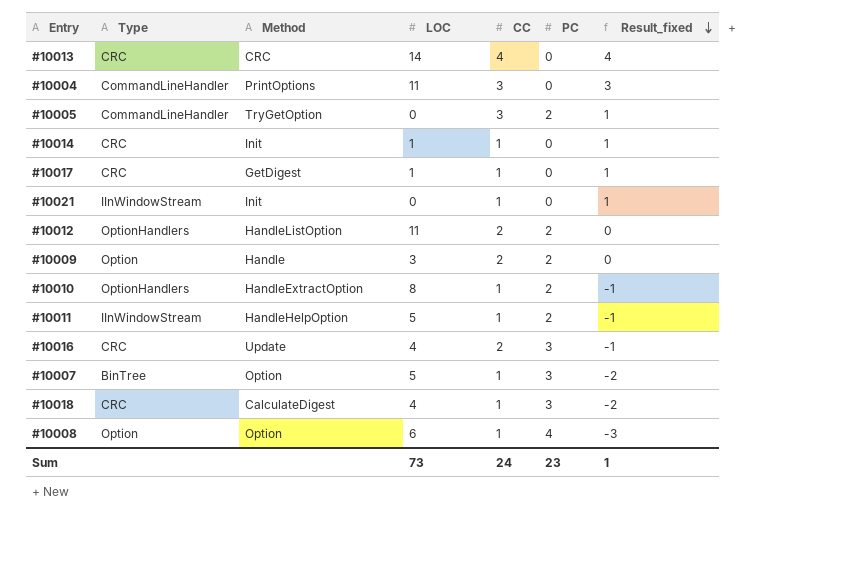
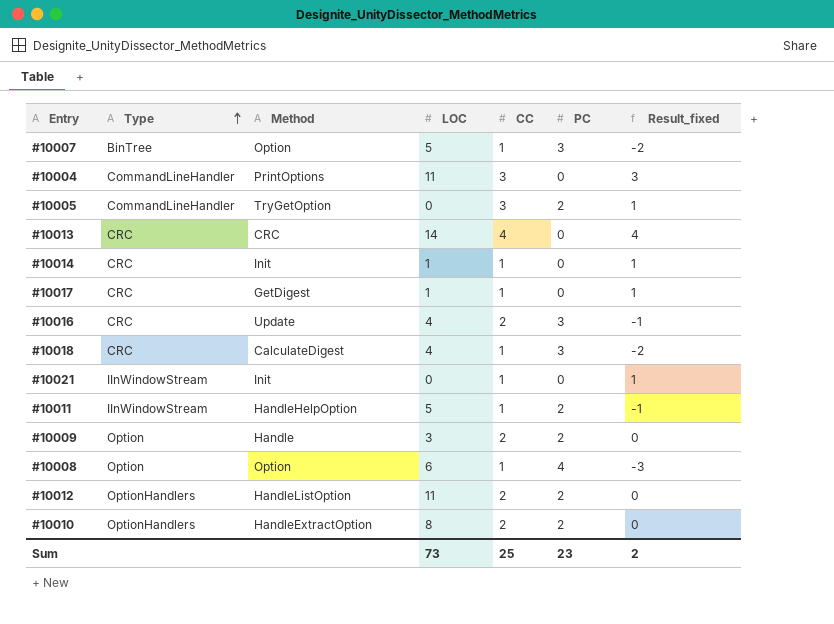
row order: Result_fixed descending -> Type ascending
#10010 | CC: 1 -> 2
#10010 | Result_fixed: -1 -> 0
Sum | CC: 24 -> 25
Sum | Result_fixed: 1 -> 2

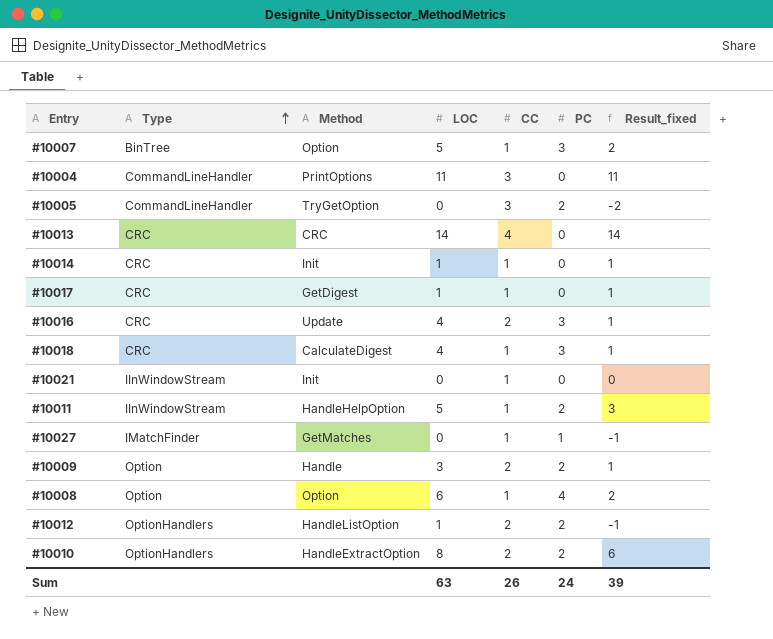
column Result_fixed | formula: [CC] - [PC] -> [LOC] - [PC]
row #10027: none -> IMatchFinder | GetMatches | 0 | 1 | 1 | -1
#10012 | LOC: 11 -> 1
Sum | LOC: 73 -> 63
Sum | CC: 25 -> 26
Sum | PC: 23 -> 24
Sum | Result_fixed: 2 -> 39

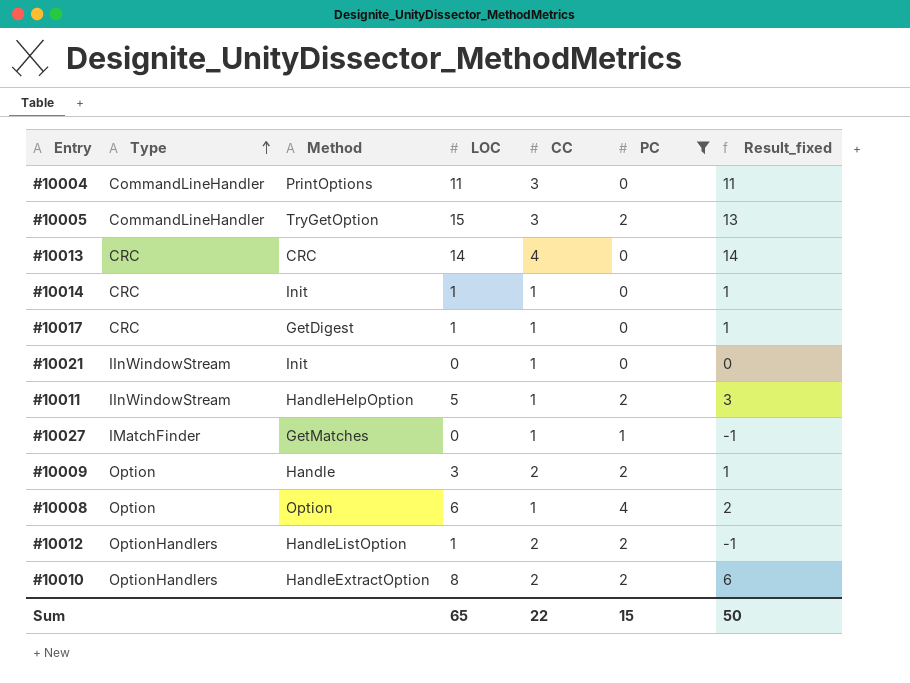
filter: none -> PC != 3
#10005 | LOC: 0 -> 15
#10005 | Result_fixed: -2 -> 13
Sum | LOC: 63 -> 65
Sum | CC: 26 -> 22
Sum | PC: 24 -> 15
Sum | Result_fixed: 39 -> 50

